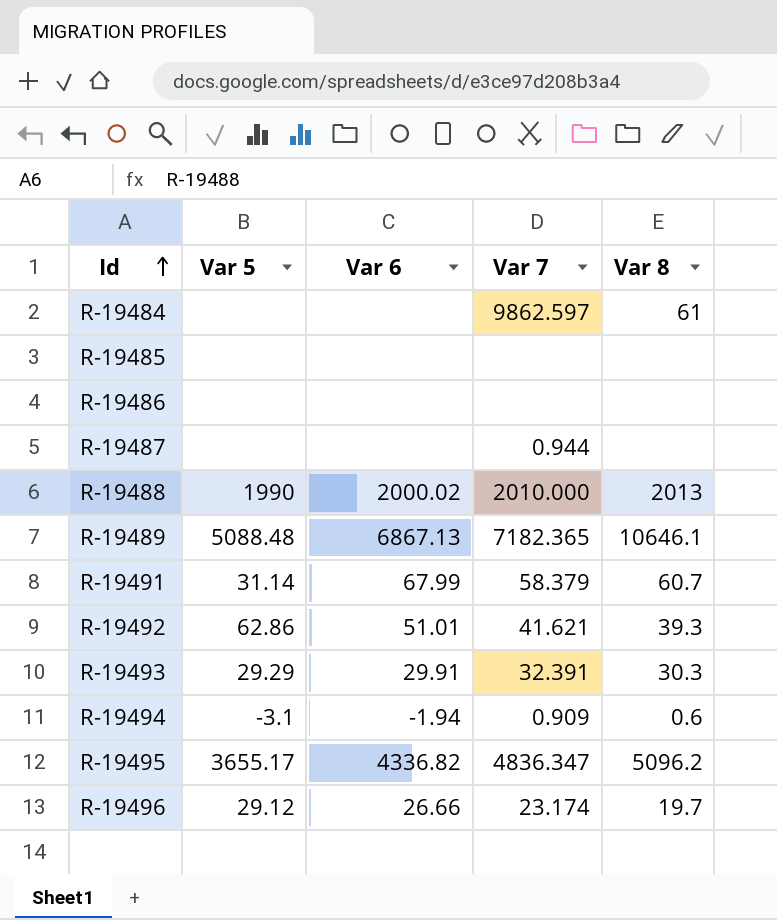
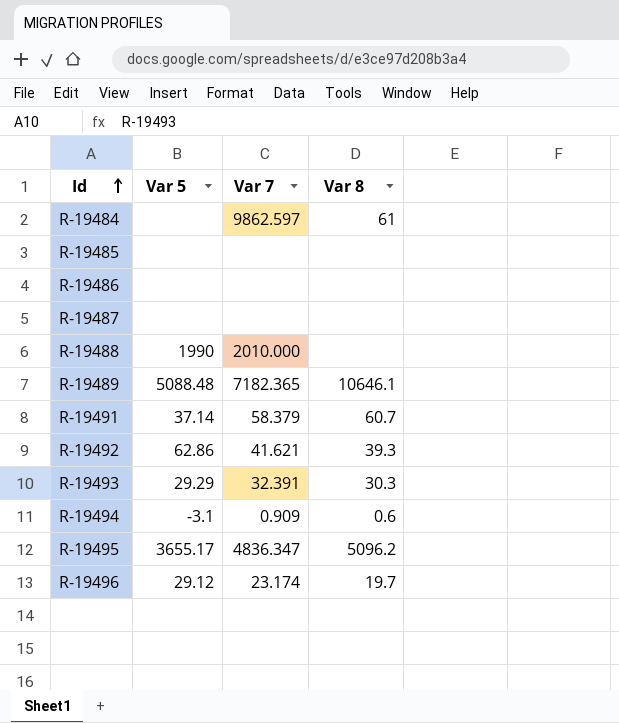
column Var 6 | position: 3 -> none
R-19487 | Var 7: 0.944 -> none
R-19488 | Var 8: 2013 -> none
R-19491 | Var 5: 31.14 -> 37.14

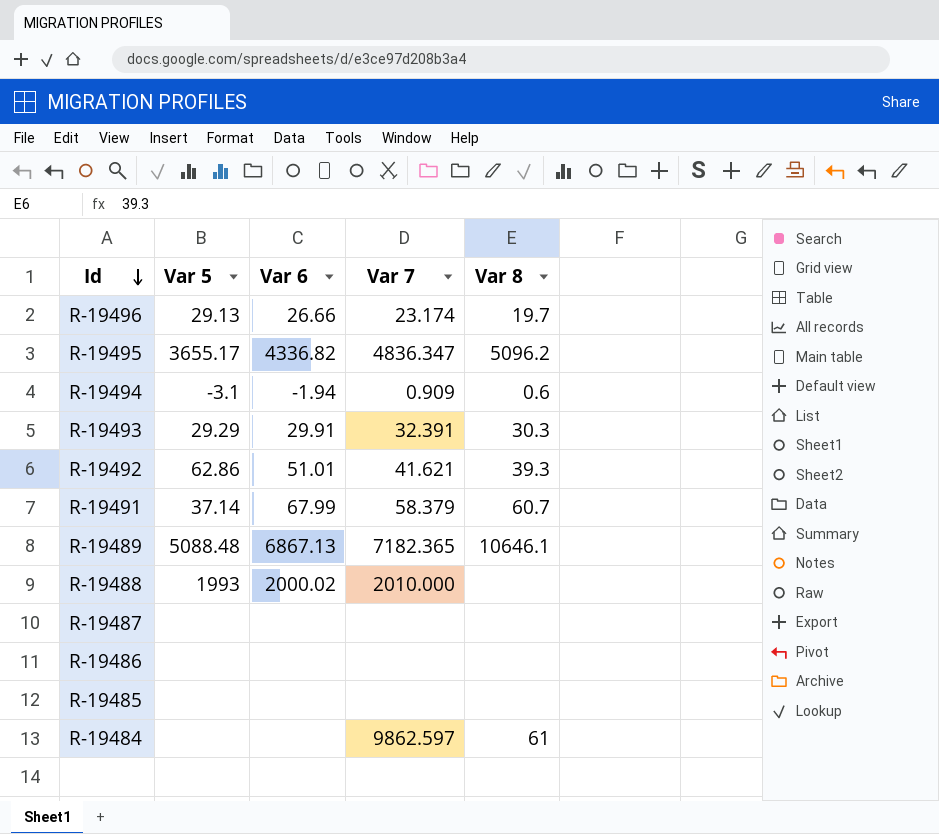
row order: Id ascending -> Id descending
column Var 6 | position: none -> 3
R-19496 | Var 5: 29.12 -> 29.13
R-19488 | Var 5: 1990 -> 1993

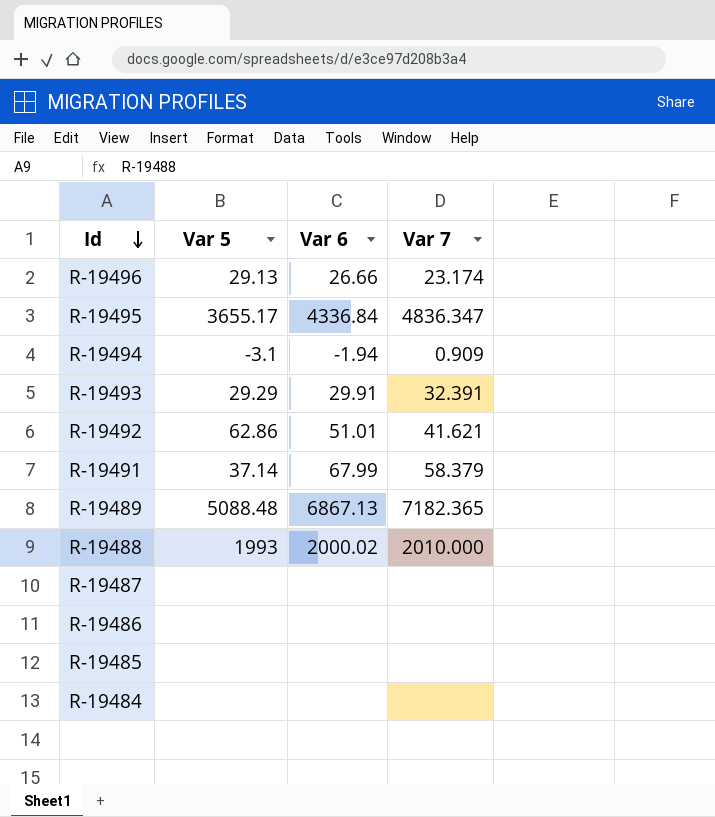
column Var 8 | position: 5 -> none
R-19495 | Var 6: 4336.82 -> 4336.84
R-19484 | Var 7: 9862.597 -> none

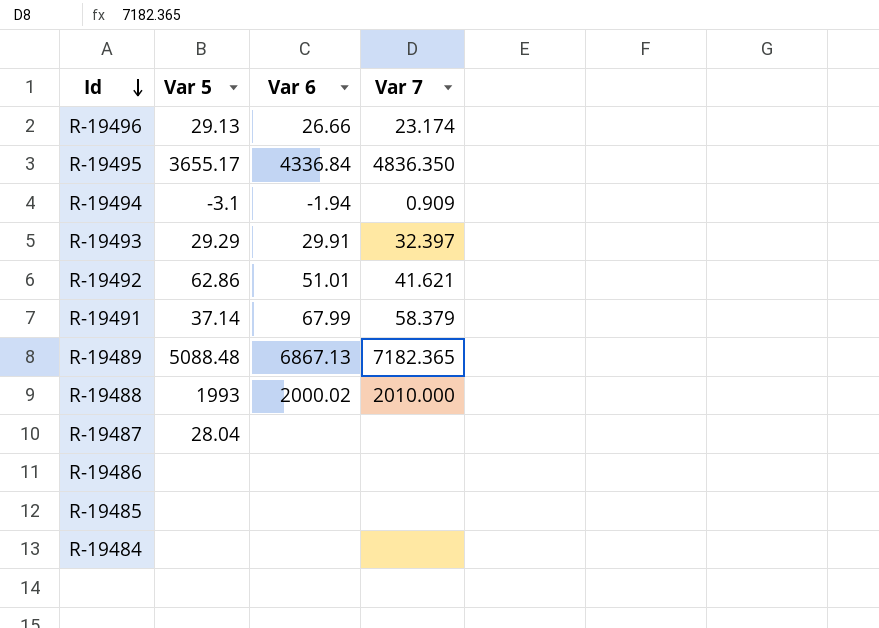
R-19495 | Var 7: 4836.347 -> 4836.350
R-19493 | Var 7: 32.391 -> 32.397
R-19487 | Var 5: none -> 28.04

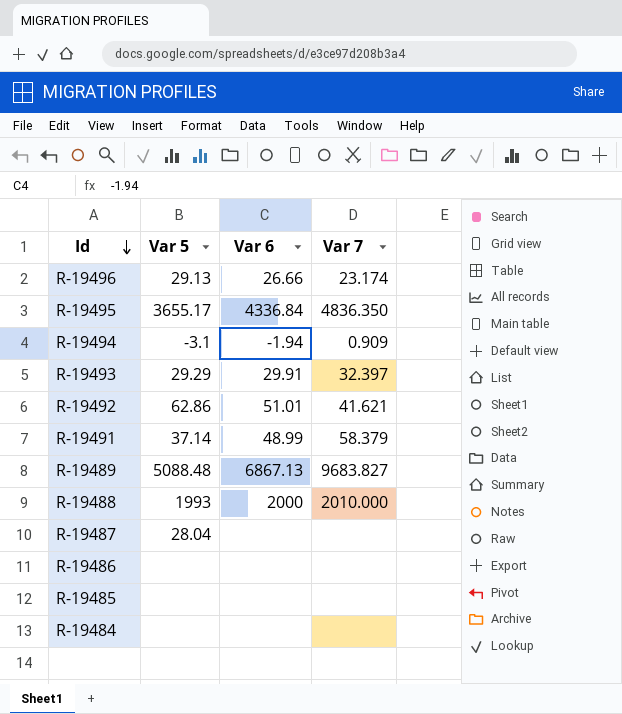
R-19491 | Var 6: 67.99 -> 48.99
R-19489 | Var 7: 7182.365 -> 9683.827
R-19488 | Var 6: 2000.02 -> 2000

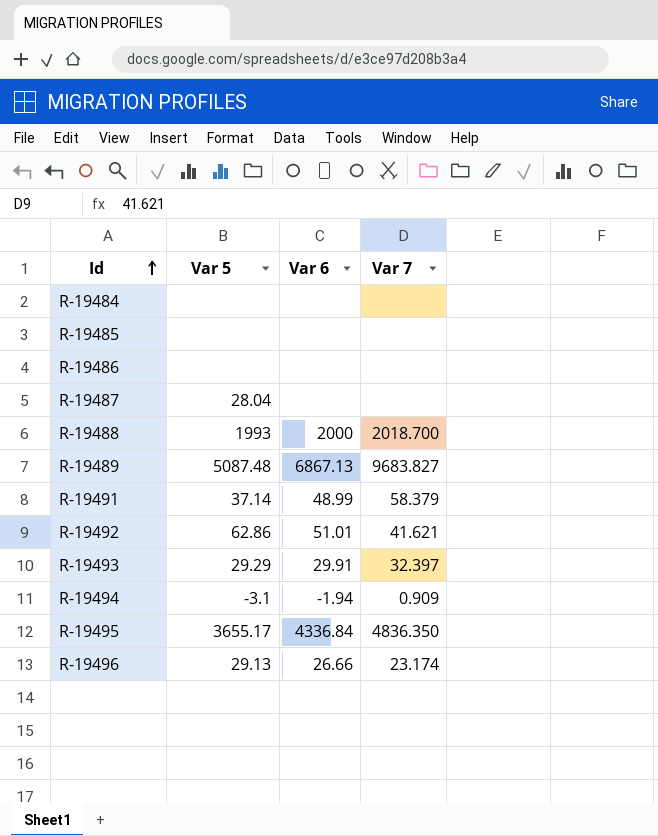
row order: Id descending -> Id ascending
R-19488 | Var 7: 2010.000 -> 2018.700
R-19489 | Var 5: 5088.48 -> 5087.48

